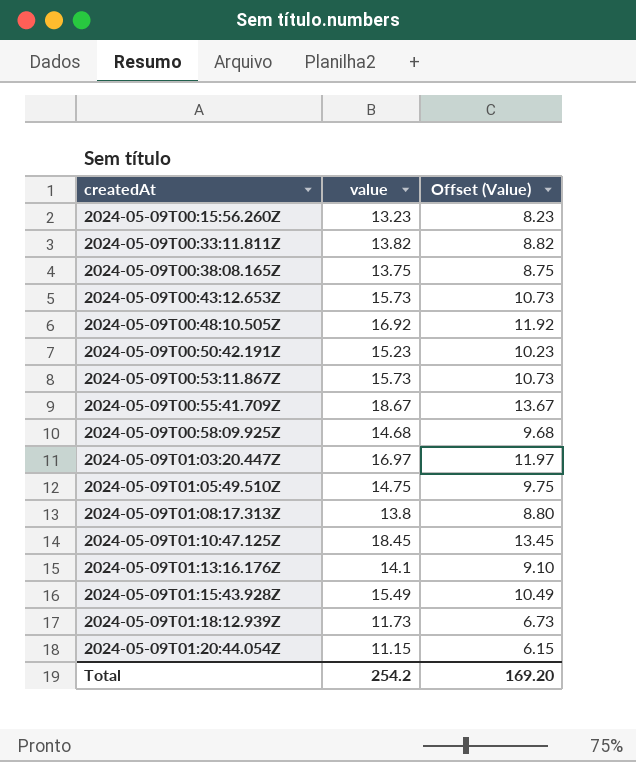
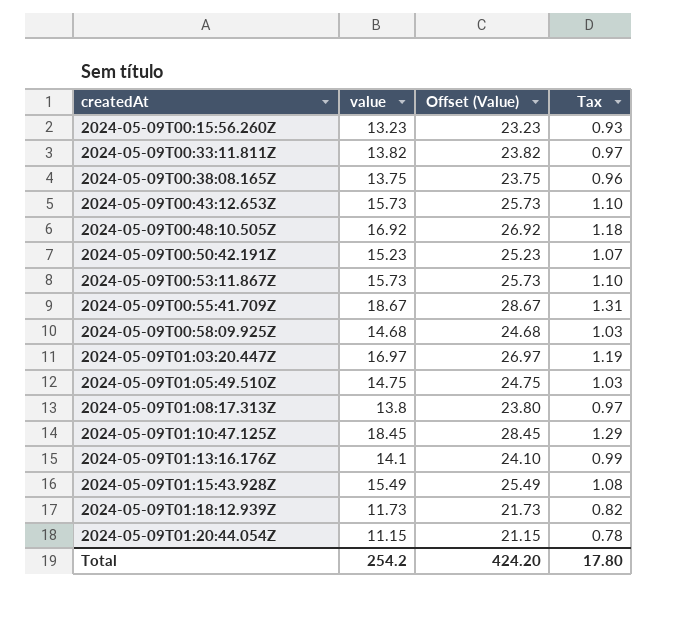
column Offset (Value) | formula: [value] - 5 -> [value] + 10
column Tax | formula: none -> [value] * 0.07
Total | Offset (Value): 169.20 -> 424.20

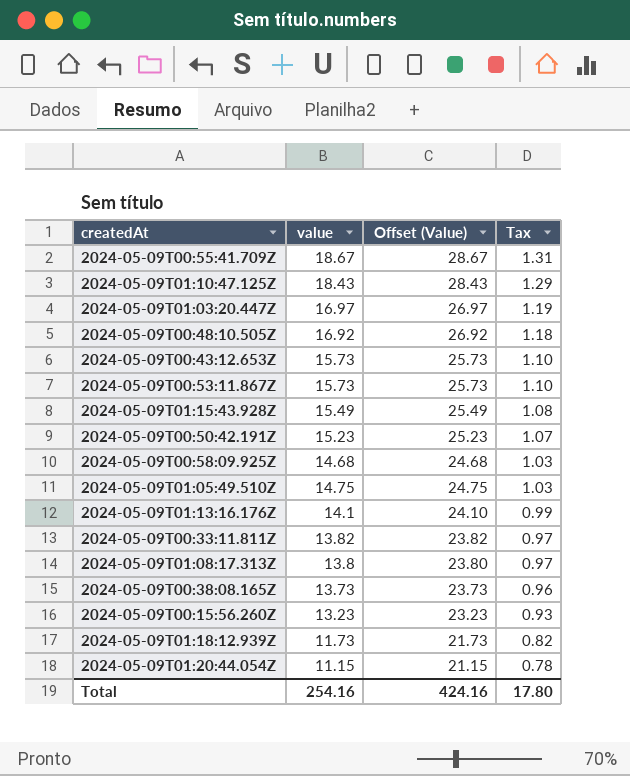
row order: createdAt ascending -> Tax descending
2024-05-09T01:10:47.125Z | value: 18.45 -> 18.43
2024-05-09T01:10:47.125Z | Offset (Value): 28.45 -> 28.43
2024-05-09T00:38:08.165Z | value: 13.75 -> 13.73
2024-05-09T00:38:08.165Z | Offset (Value): 23.75 -> 23.73
Total | value: 254.2 -> 254.16
Total | Offset (Value): 424.20 -> 424.16

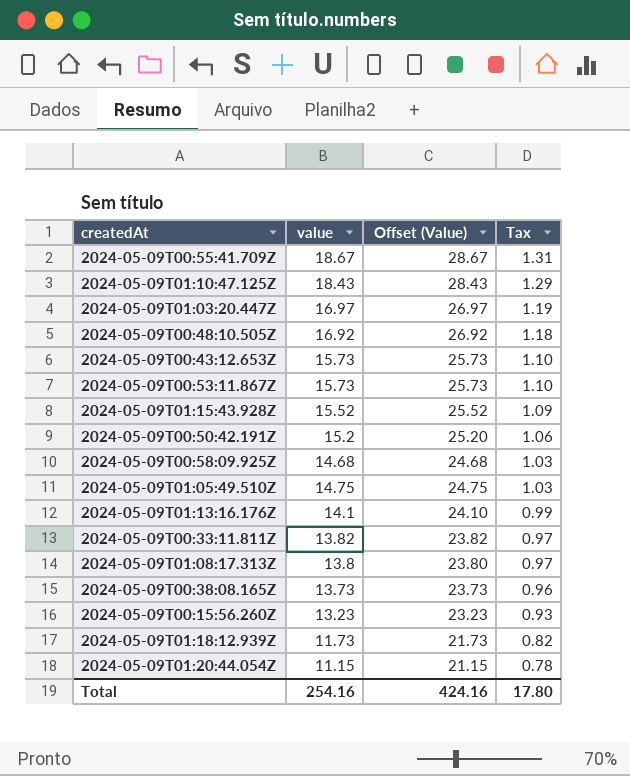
2024-05-09T01:15:43.928Z | value: 15.49 -> 15.52
2024-05-09T01:15:43.928Z | Offset (Value): 25.49 -> 25.52
2024-05-09T01:15:43.928Z | Tax: 1.08 -> 1.09
2024-05-09T00:50:42.191Z | value: 15.23 -> 15.2
2024-05-09T00:50:42.191Z | Offset (Value): 25.23 -> 25.20
2024-05-09T00:50:42.191Z | Tax: 1.07 -> 1.06

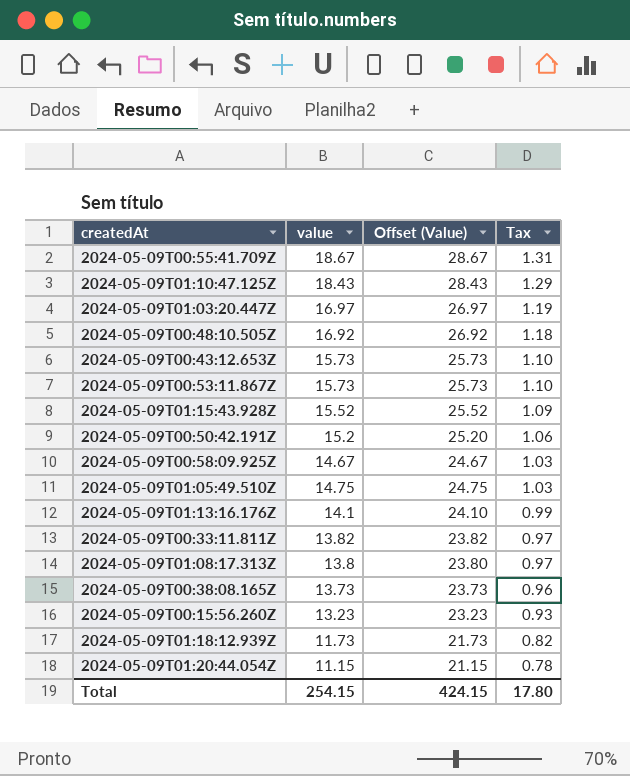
2024-05-09T00:58:09.925Z | value: 14.68 -> 14.67
2024-05-09T00:58:09.925Z | Offset (Value): 24.68 -> 24.67
Total | value: 254.16 -> 254.15
Total | Offset (Value): 424.16 -> 424.15

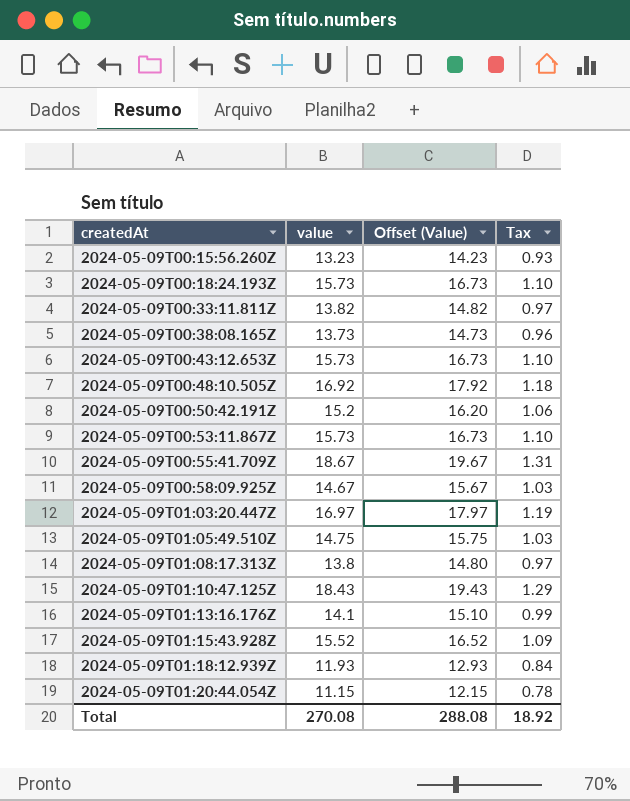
row order: Tax descending -> createdAt ascending
column Offset (Value) | formula: [value] + 10 -> [value] + 1
row 2024-05-09T00:18:24.193Z: none -> 15.73 | 16.73 | 1.10
2024-05-09T01:18:12.939Z | value: 11.73 -> 11.93
2024-05-09T01:18:12.939Z | Tax: 0.82 -> 0.84
Total | value: 254.15 -> 270.08
Total | Offset (Value): 424.15 -> 288.08
Total | Tax: 17.80 -> 18.92

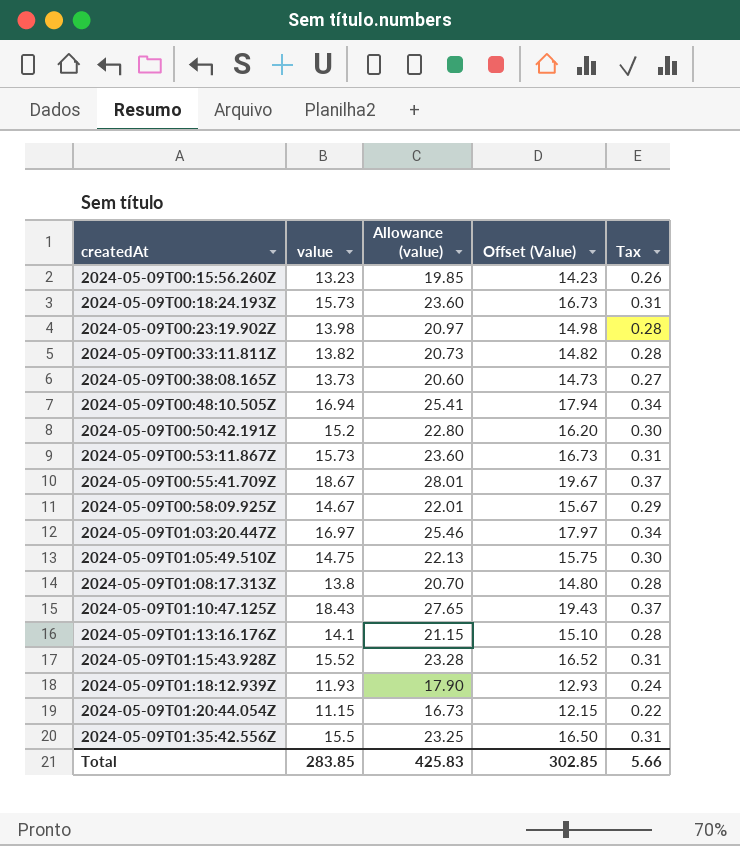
column Allowance (value) | formula: none -> [value] * 1.5
column Tax | formula: [value] * 0.07 -> [value] * 0.02
row 2024-05-09T00:43:12.653Z: 15.73 | 16.73 | 1.10 -> none
row 2024-05-09T00:23:19.902Z: none -> 13.98 | 20.97 | 14.98 | 0.28
2024-05-09T00:48:10.505Z | value: 16.92 -> 16.94
2024-05-09T00:48:10.505Z | Offset (Value): 17.92 -> 17.94
row 2024-05-09T01:35:42.556Z: none -> 15.5 | 23.25 | 16.50 | 0.31
Total | value: 270.08 -> 283.85
Total | Offset (Value): 288.08 -> 302.85
Total | Tax: 18.92 -> 5.66

